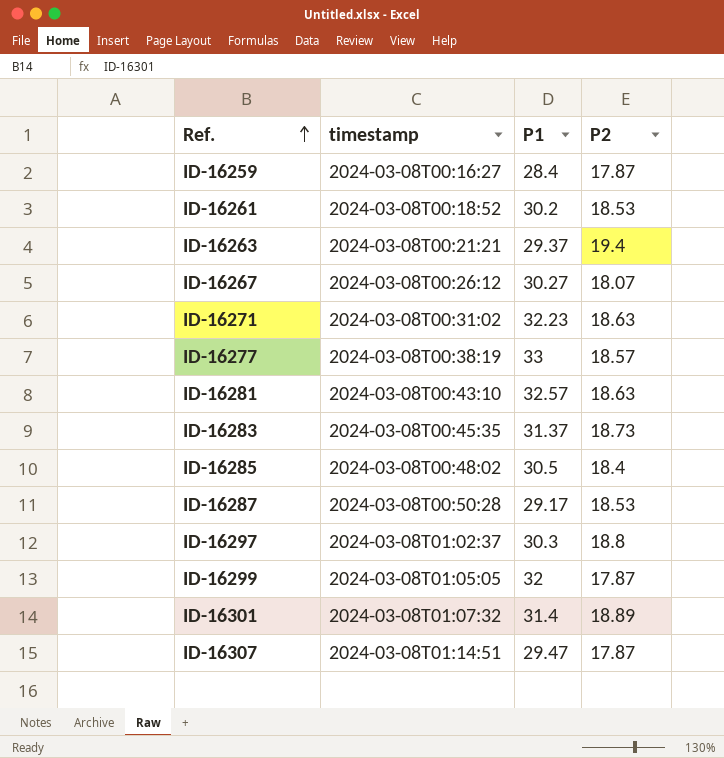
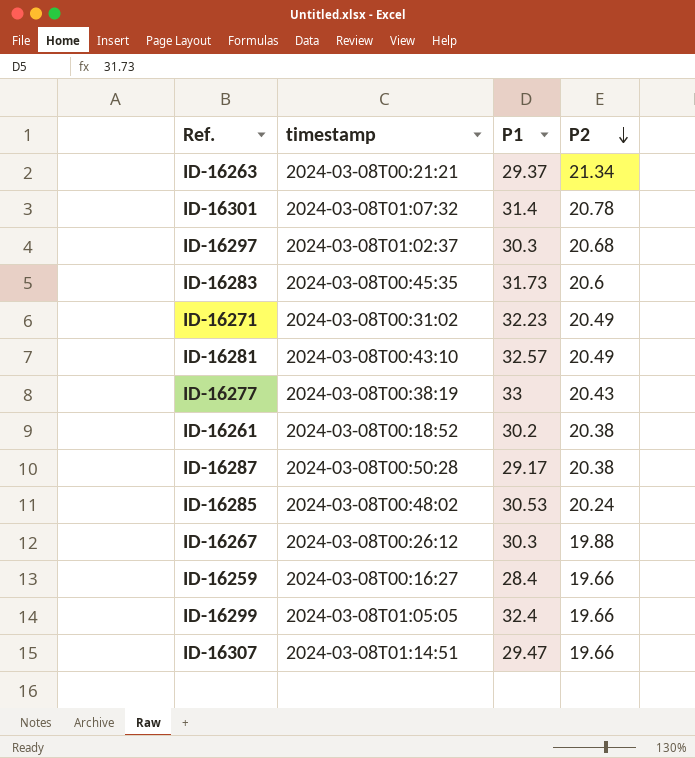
row order: Ref. ascending -> P2 descending
ID-16263 | P2: 19.4 -> 21.34
ID-16301 | P2: 18.89 -> 20.78
ID-16297 | P2: 18.8 -> 20.68
ID-16283 | P1: 31.37 -> 31.73
ID-16283 | P2: 18.73 -> 20.6
ID-16271 | P2: 18.63 -> 20.49
ID-16281 | P2: 18.63 -> 20.49
ID-16277 | P2: 18.57 -> 20.43
ID-16261 | P2: 18.53 -> 20.38
ID-16287 | P2: 18.53 -> 20.38
ID-16285 | P1: 30.5 -> 30.53
ID-16285 | P2: 18.4 -> 20.24
ID-16267 | P1: 30.27 -> 30.3
ID-16267 | P2: 18.07 -> 19.88
ID-16259 | P2: 17.87 -> 19.66
ID-16299 | P1: 32 -> 32.4
ID-16299 | P2: 17.87 -> 19.66
ID-16307 | P2: 17.87 -> 19.66

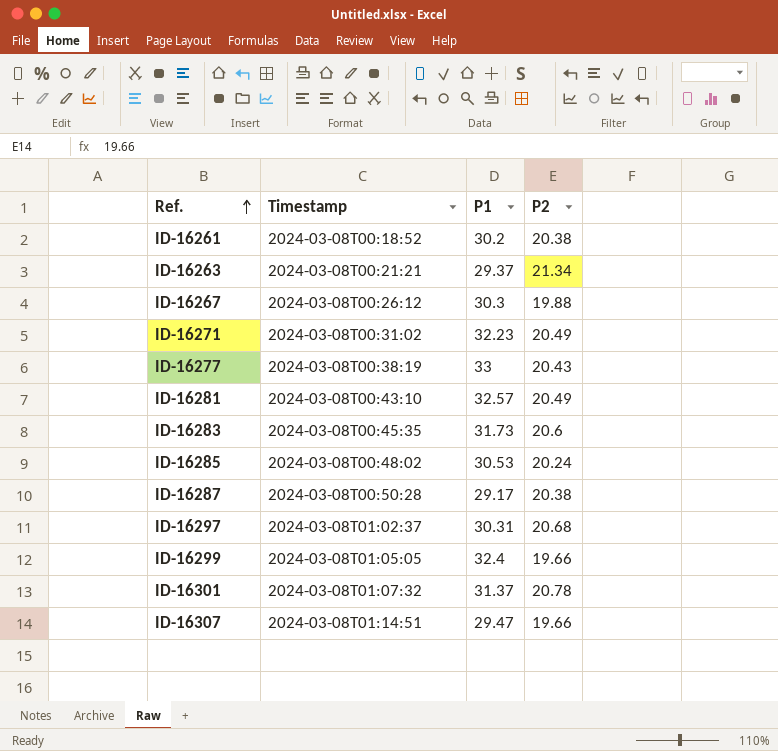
row order: P2 descending -> Ref. ascending
column name: timestamp -> Timestamp
row ID-16259: 2024-03-08T00:16:27 | 28.4 | 19.66 -> none
ID-16297 | P1: 30.3 -> 30.31
ID-16301 | P1: 31.4 -> 31.37

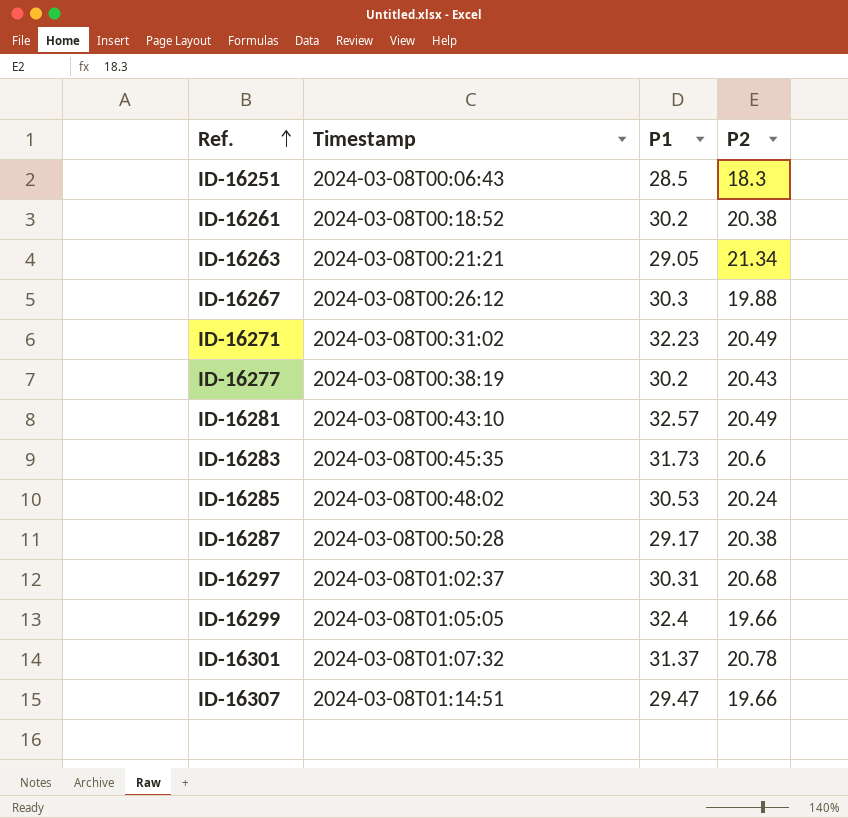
row ID-16251: none -> 2024-03-08T00:06:43 | 28.5 | 18.3
ID-16263 | P1: 29.37 -> 29.05
ID-16277 | P1: 33 -> 30.2

